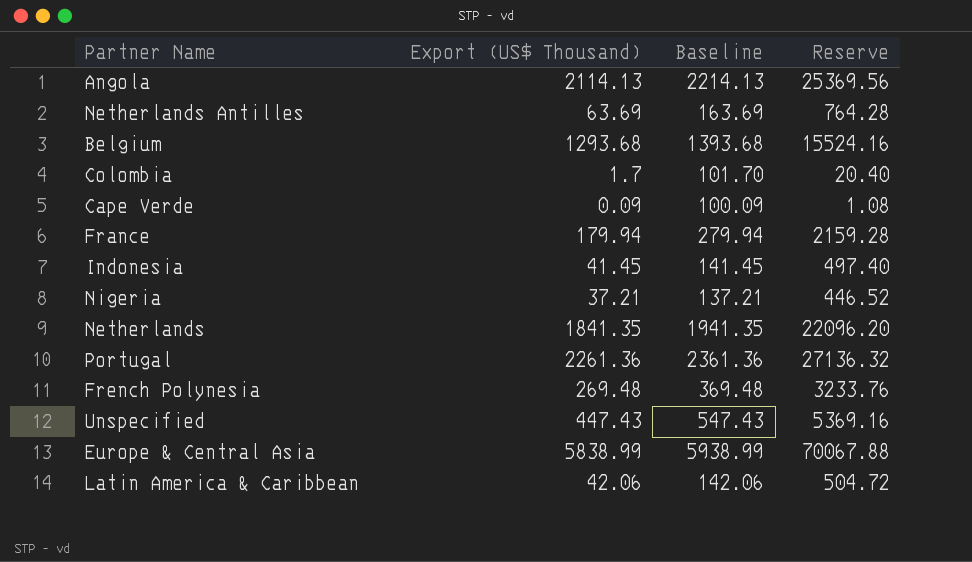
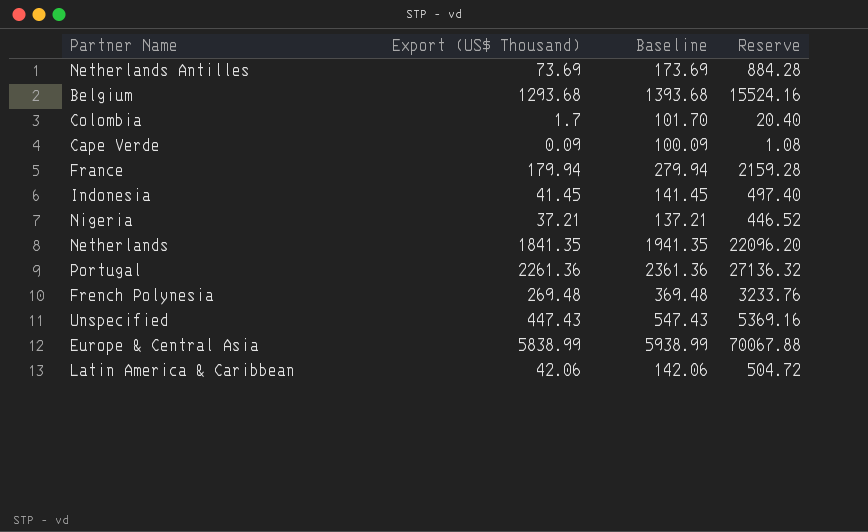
row Angola: 2114.13 | 2214.13 | 25369.56 -> none
Netherlands Antilles | Export (US$ Thousand): 63.69 -> 73.69
Netherlands Antilles | Baseline: 163.69 -> 173.69
Netherlands Antilles | Reserve: 764.28 -> 884.28

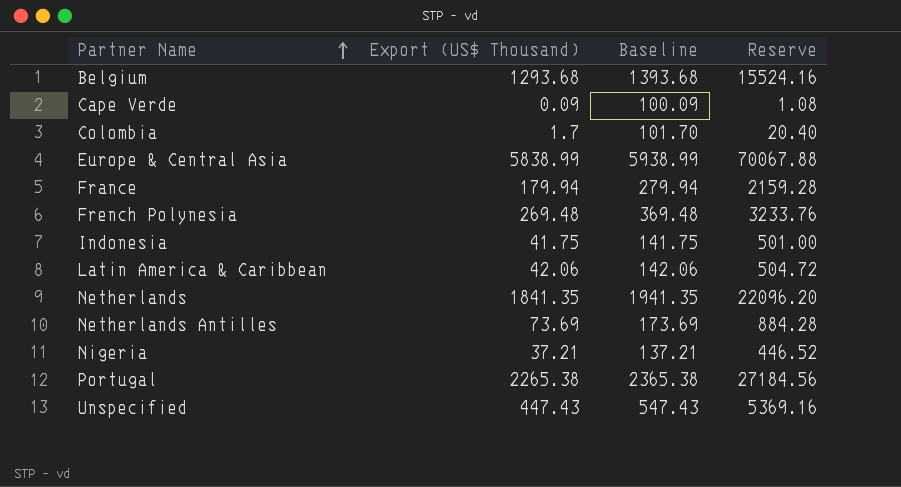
row order: none -> Partner Name ascending
Indonesia | Export (US$ Thousand): 41.45 -> 41.75
Indonesia | Baseline: 141.45 -> 141.75
Indonesia | Reserve: 497.40 -> 501.00
Portugal | Export (US$ Thousand): 2261.36 -> 2265.38
Portugal | Baseline: 2361.36 -> 2365.38
Portugal | Reserve: 27136.32 -> 27184.56

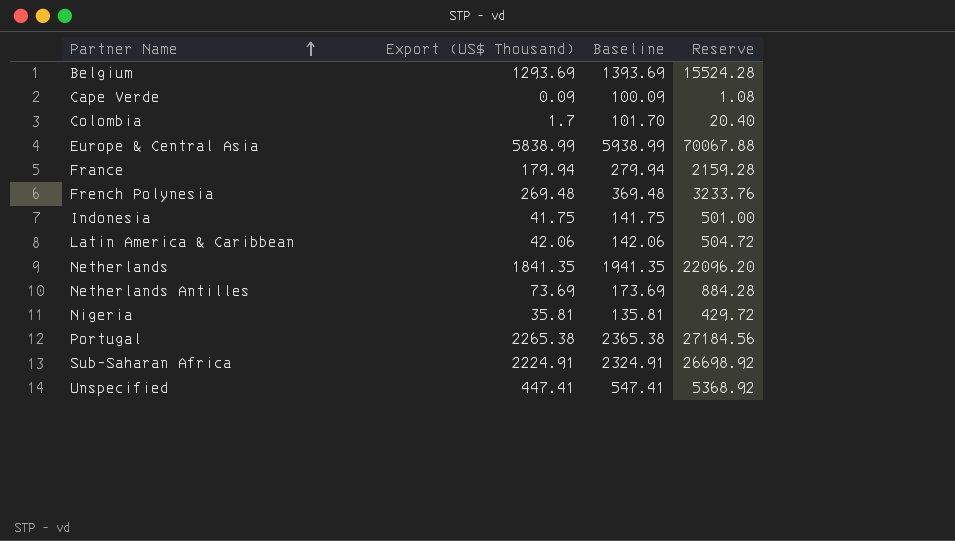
Belgium | Export (US$ Thousand): 1293.68 -> 1293.69
Belgium | Baseline: 1393.68 -> 1393.69
Belgium | Reserve: 15524.16 -> 15524.28
Nigeria | Export (US$ Thousand): 37.21 -> 35.81
Nigeria | Baseline: 137.21 -> 135.81
Nigeria | Reserve: 446.52 -> 429.72
row Sub-Saharan Africa: none -> 2224.91 | 2324.91 | 26698.92
Unspecified | Export (US$ Thousand): 447.43 -> 447.41
Unspecified | Baseline: 547.43 -> 547.41
Unspecified | Reserve: 5369.16 -> 5368.92

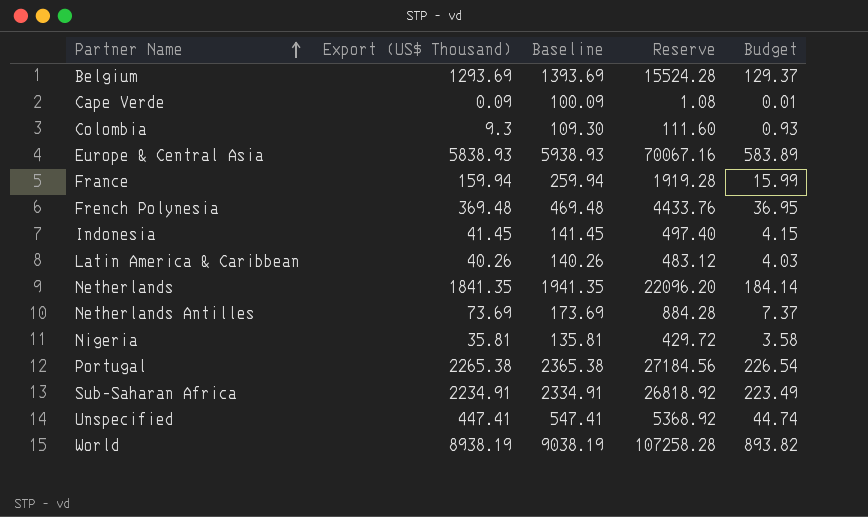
column Budget | formula: none -> [Export (US$ Thousand)] * 0.1
Colombia | Export (US$ Thousand): 1.7 -> 9.3
Colombia | Baseline: 101.70 -> 109.30
Colombia | Reserve: 20.40 -> 111.60
Europe & Central Asia | Export (US$ Thousand): 5838.99 -> 5838.93
Europe & Central Asia | Baseline: 5938.99 -> 5938.93
Europe & Central Asia | Reserve: 70067.88 -> 70067.16
France | Export (US$ Thousand): 179.94 -> 159.94
France | Baseline: 279.94 -> 259.94
France | Reserve: 2159.28 -> 1919.28
French Polynesia | Export (US$ Thousand): 269.48 -> 369.48
French Polynesia | Baseline: 369.48 -> 469.48
French Polynesia | Reserve: 3233.76 -> 4433.76
Indonesia | Export (US$ Thousand): 41.75 -> 41.45
Indonesia | Baseline: 141.75 -> 141.45
Indonesia | Reserve: 501.00 -> 497.40
Latin America & Caribbean | Export (US$ Thousand): 42.06 -> 40.26
Latin America & Caribbean | Baseline: 142.06 -> 140.26
Latin America & Caribbean | Reserve: 504.72 -> 483.12
Sub-Saharan Africa | Export (US$ Thousand): 2224.91 -> 2234.91
Sub-Saharan Africa | Baseline: 2324.91 -> 2334.91
Sub-Saharan Africa | Reserve: 26698.92 -> 26818.92
row World: none -> 8938.19 | 9038.19 | 107258.28 | 893.82

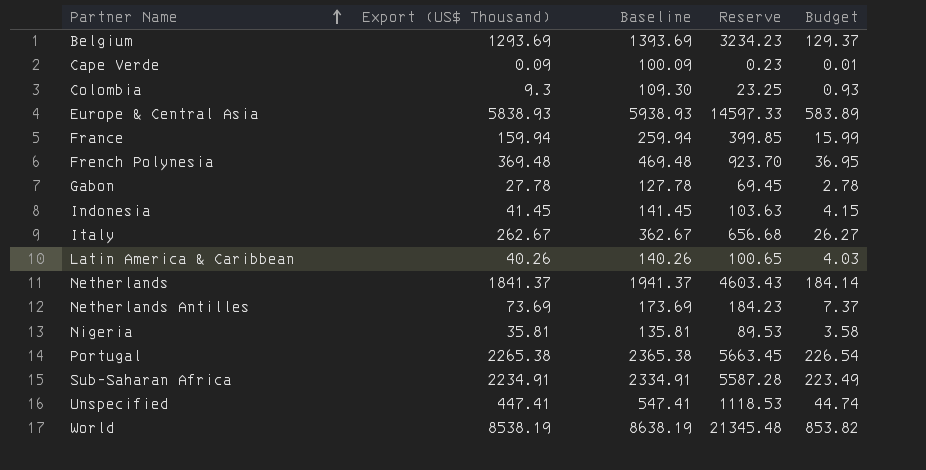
column Reserve | formula: [Export (US$ Thousand)] * 12 -> [Export (US$ Thousand)] * 2.5
row Gabon: none -> 27.78 | 127.78 | 69.45 | 2.78
row Italy: none -> 262.67 | 362.67 | 656.68 | 26.27
Netherlands | Export (US$ Thousand): 1841.35 -> 1841.37
Netherlands | Baseline: 1941.35 -> 1941.37
World | Export (US$ Thousand): 8938.19 -> 8538.19
World | Baseline: 9038.19 -> 8638.19
World | Budget: 893.82 -> 853.82

